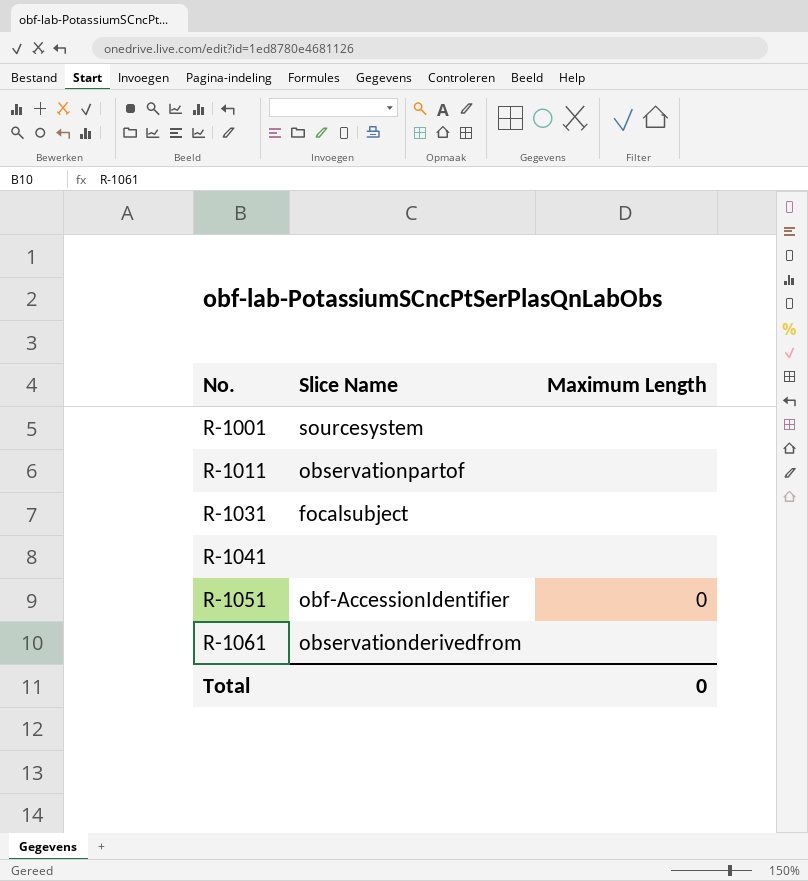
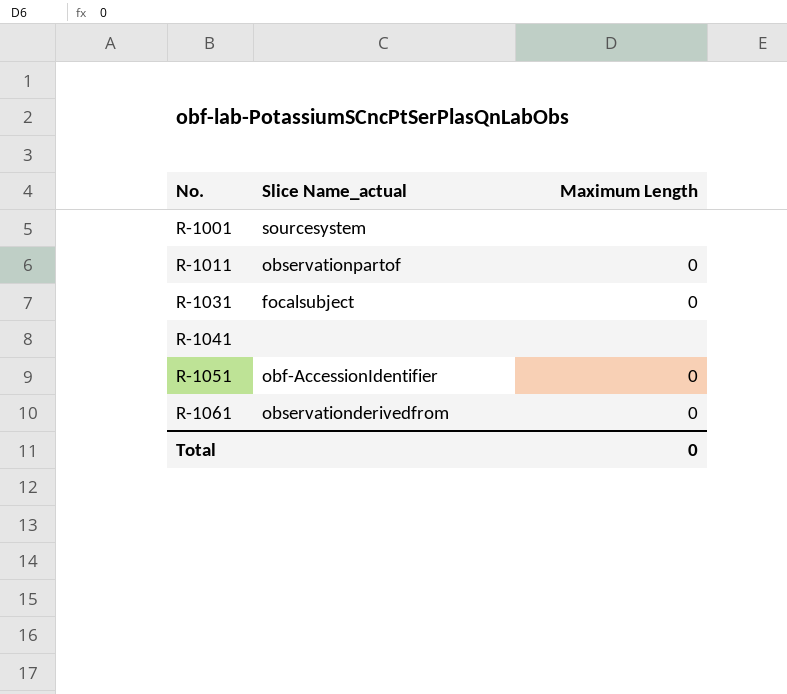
column name: Slice Name -> Slice Name_actual
R-1011 | Maximum Length: none -> 0
R-1031 | Maximum Length: none -> 0
R-1061 | Maximum Length: none -> 0

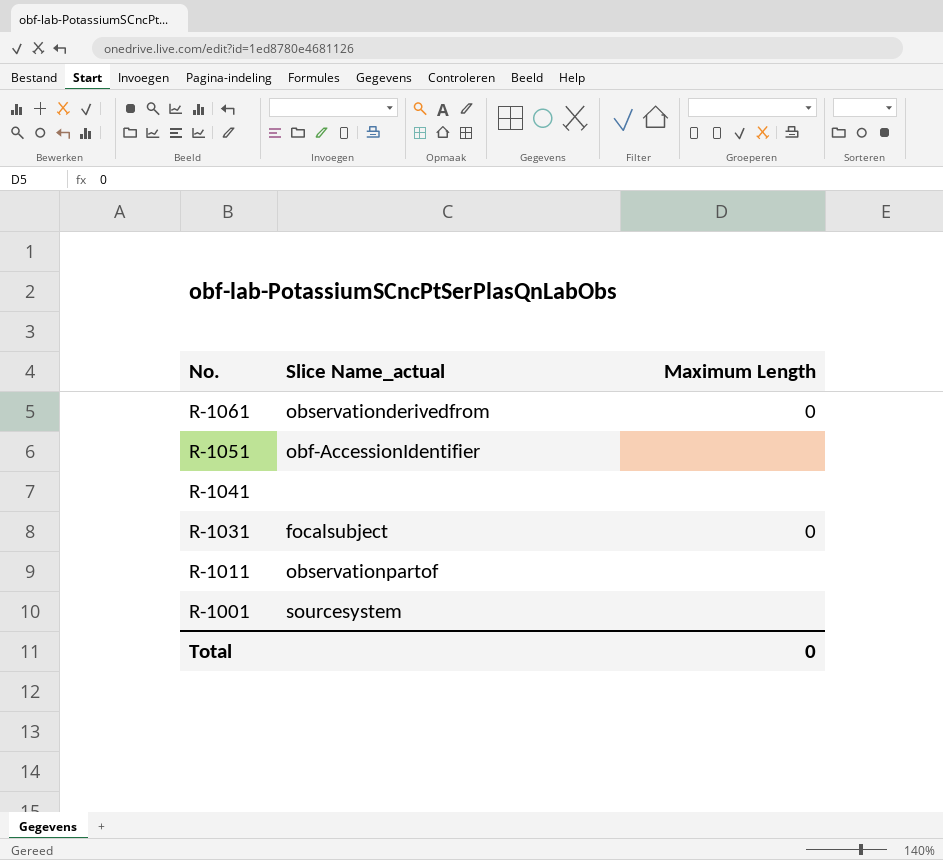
row order: No. ascending -> No. descending
R-1051 | Maximum Length: 0 -> none
R-1011 | Maximum Length: 0 -> none

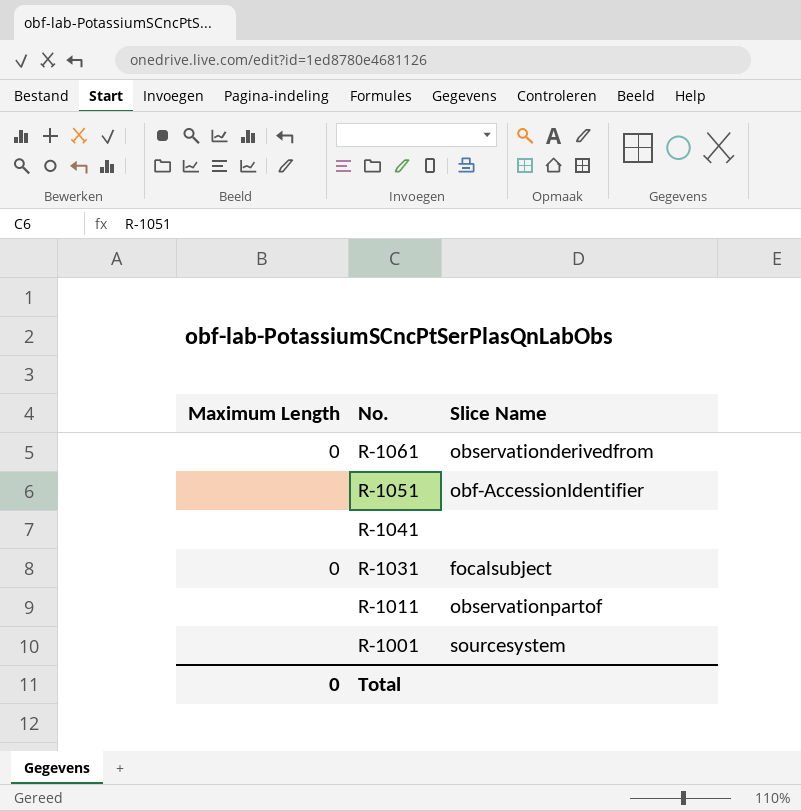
column Maximum Length | position: 3 -> 1
column name: Slice Name_actual -> Slice Name

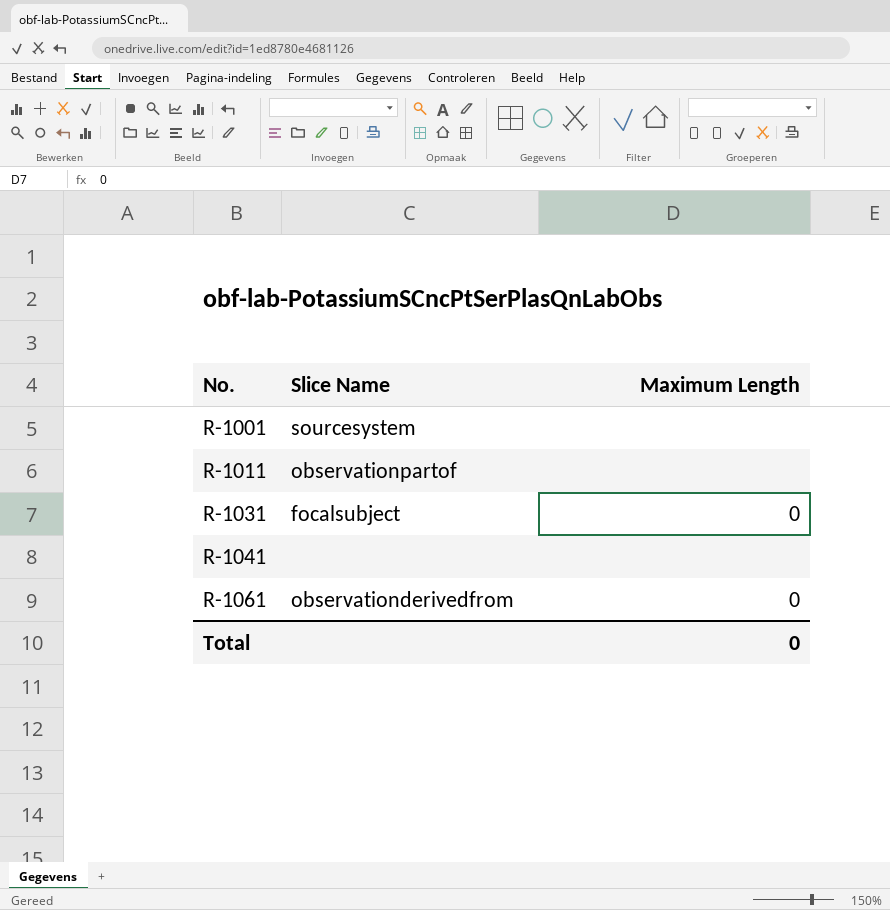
row order: No. descending -> No. ascending
column Maximum Length | position: 1 -> 3
row R-1051: none | obf-AccessionIdentifier -> none

